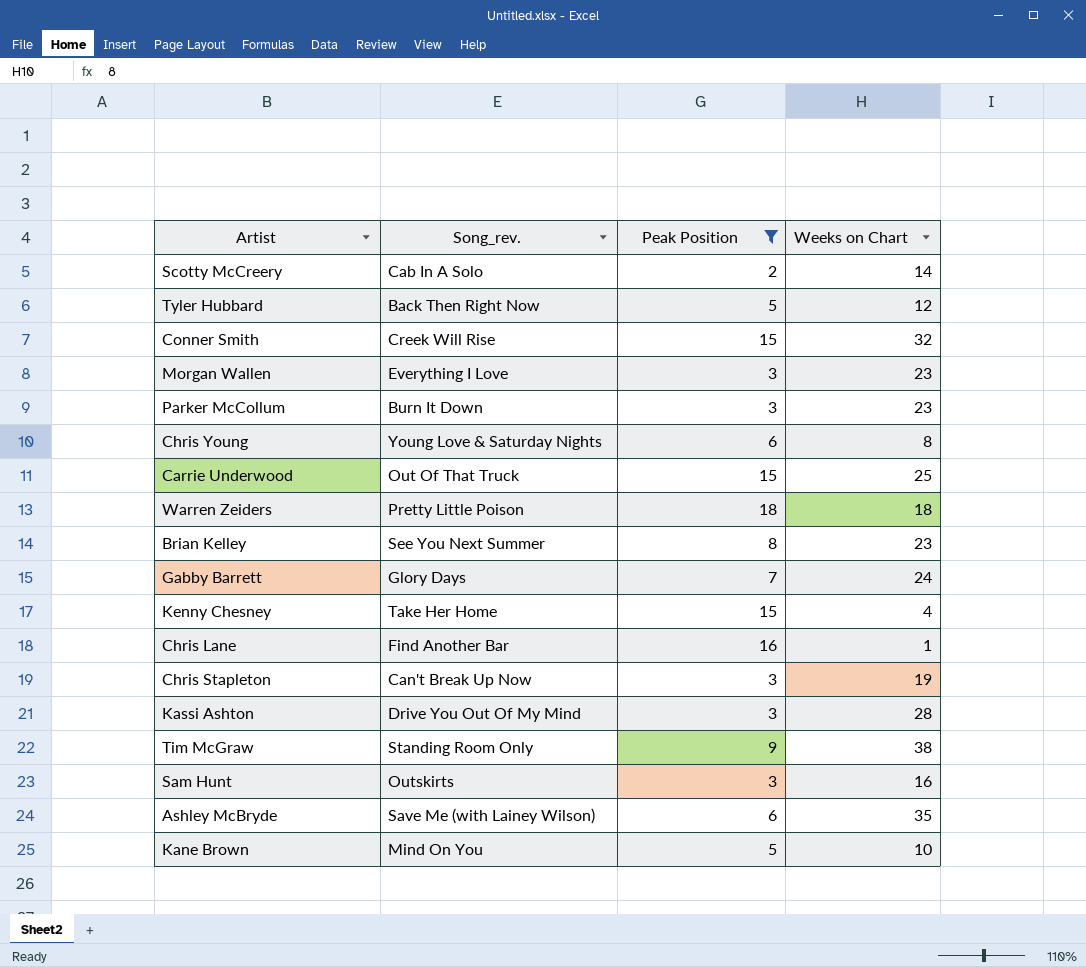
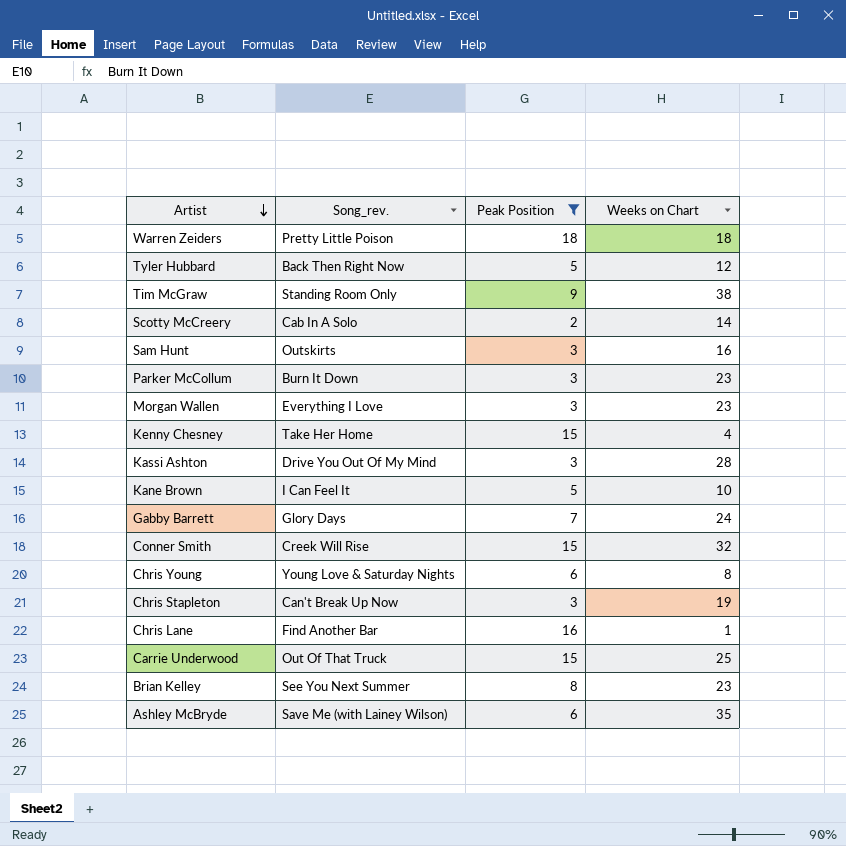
row order: none -> Artist descending
Kane Brown | Song_rev.: Mind On You -> I Can Feel It

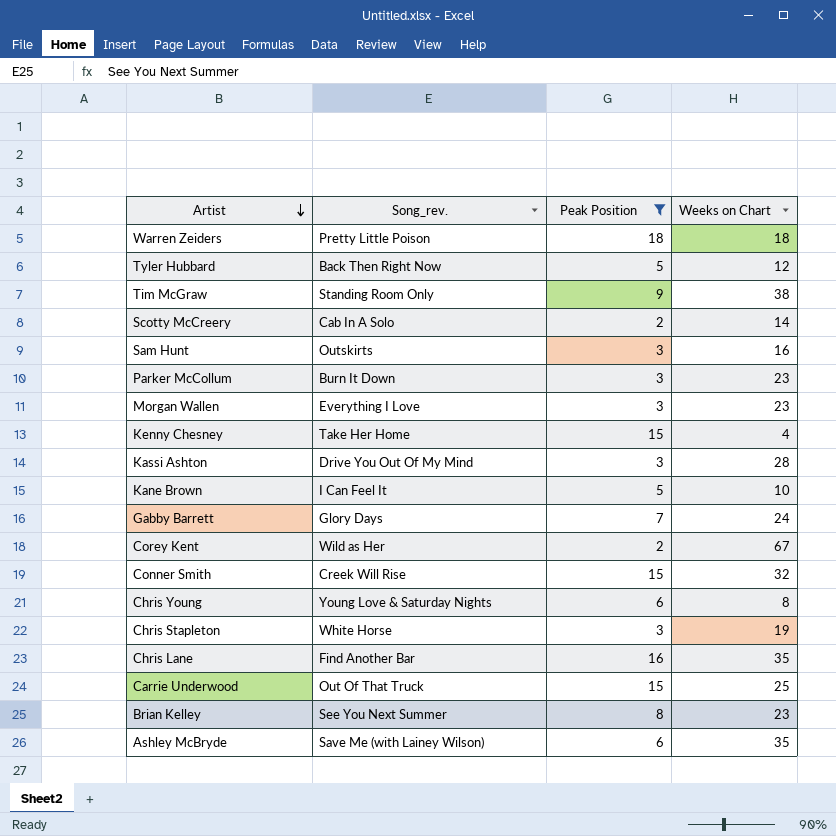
row Corey Kent: none -> Wild as Her | 2 | 67
Chris Stapleton | Song_rev.: Can't Break Up Now -> White Horse
Chris Lane | Weeks on Chart: 1 -> 35

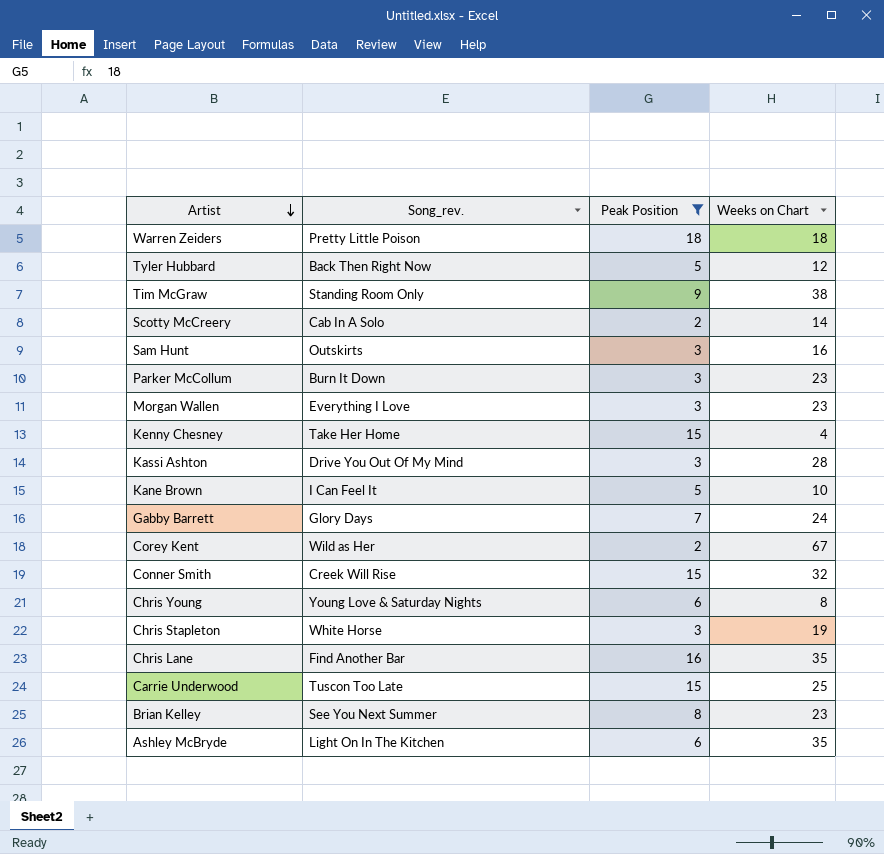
Carrie Underwood | Song_rev.: Out Of That Truck -> Tuscon Too Late
Ashley McBryde | Song_rev.: Save Me (with Lainey Wilson) -> Light On In The Kitchen

